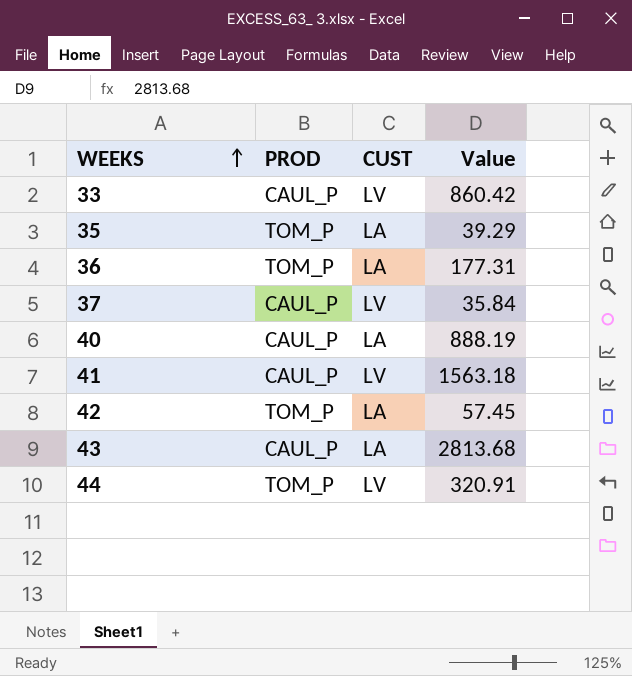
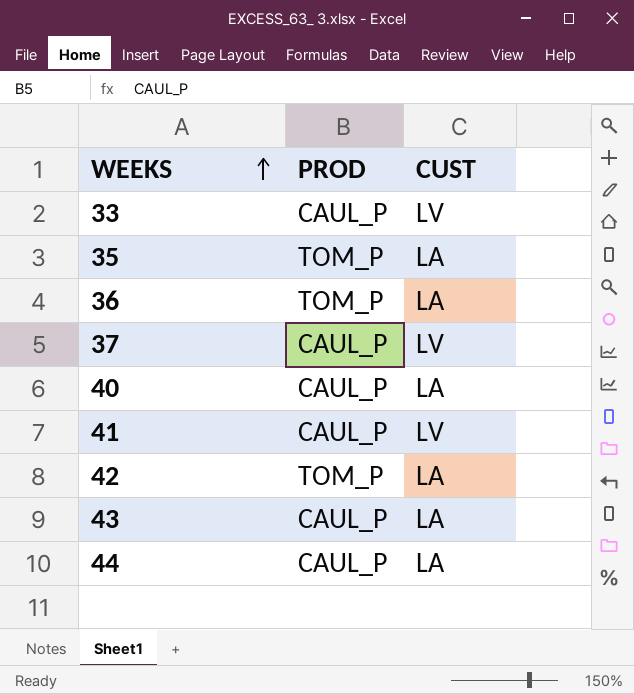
column Value | position: 4 -> none
44 | PROD: TOM_P -> CAUL_P
44 | CUST: LV -> LA

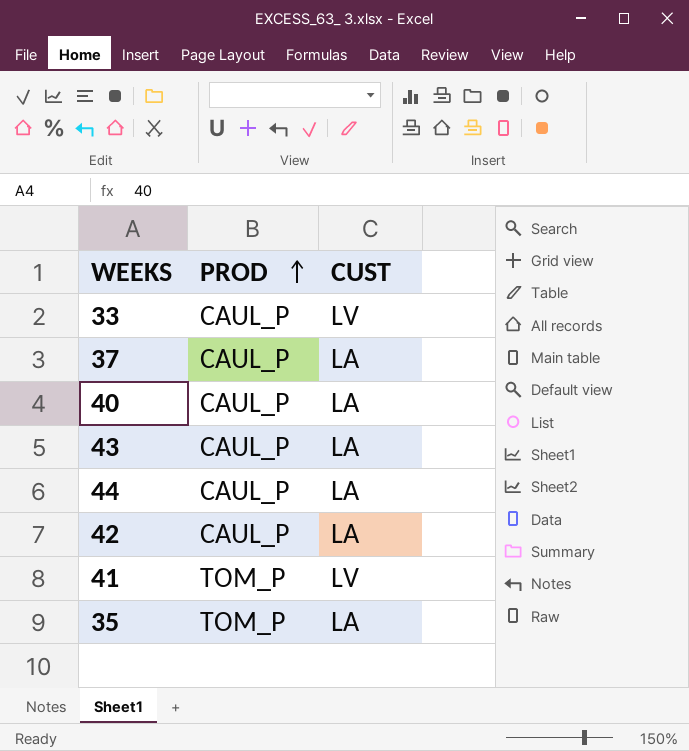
row order: WEEKS ascending -> PROD ascending
row 36: TOM_P | LA -> none
37 | CUST: LV -> LA
42 | PROD: TOM_P -> CAUL_P
41 | PROD: CAUL_P -> TOM_P

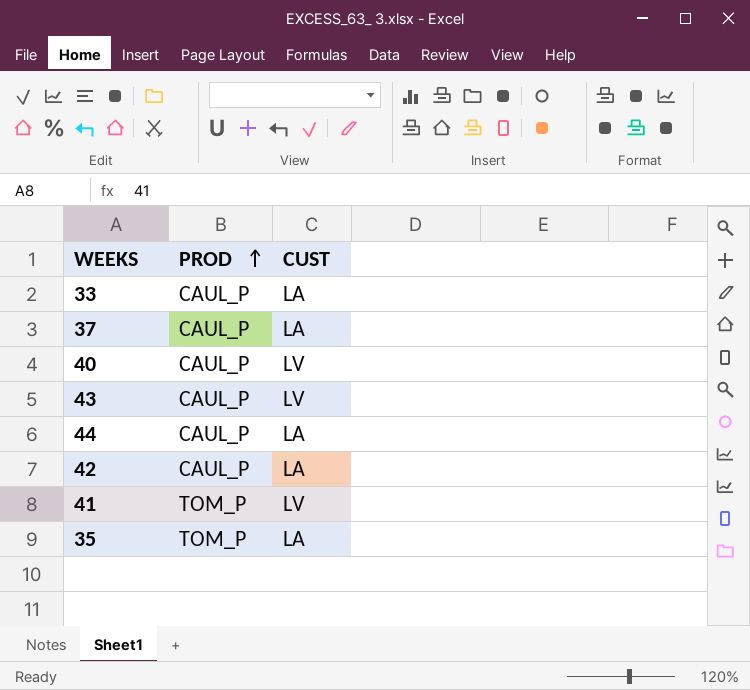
33 | CUST: LV -> LA
40 | CUST: LA -> LV
43 | CUST: LA -> LV

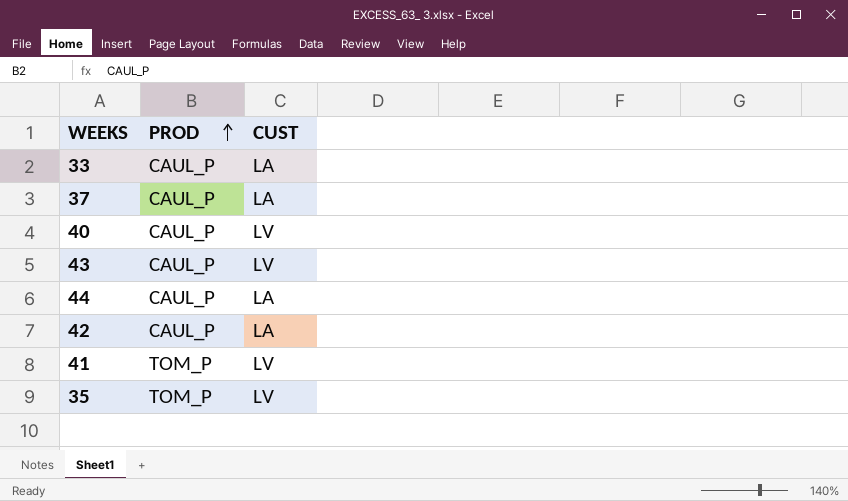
35 | CUST: LA -> LV

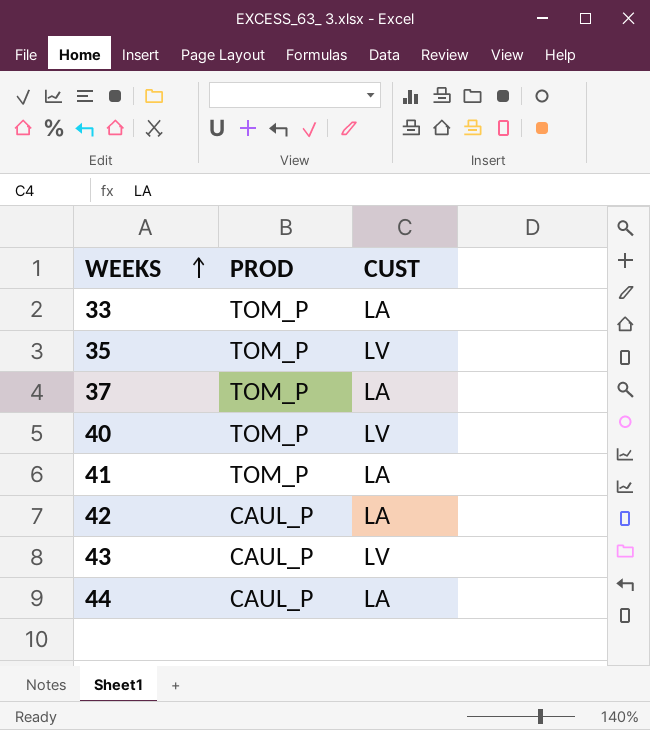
row order: PROD ascending -> WEEKS ascending
33 | PROD: CAUL_P -> TOM_P
37 | PROD: CAUL_P -> TOM_P
40 | PROD: CAUL_P -> TOM_P
41 | CUST: LV -> LA

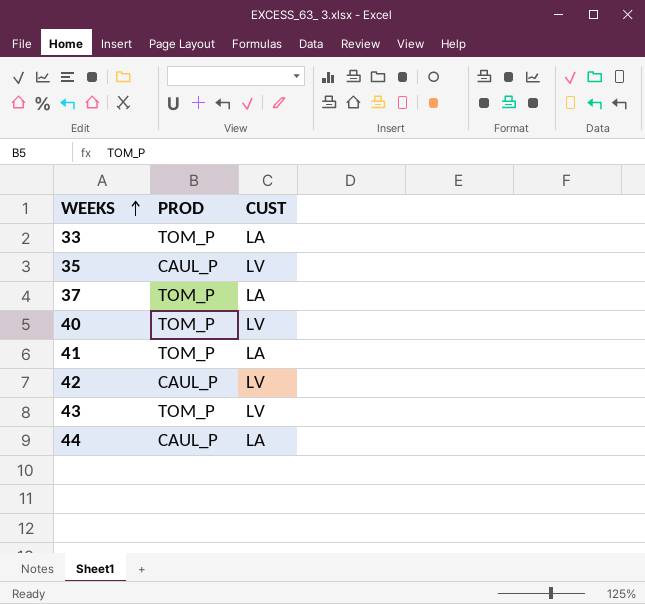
35 | PROD: TOM_P -> CAUL_P
42 | CUST: LA -> LV
43 | PROD: CAUL_P -> TOM_P

